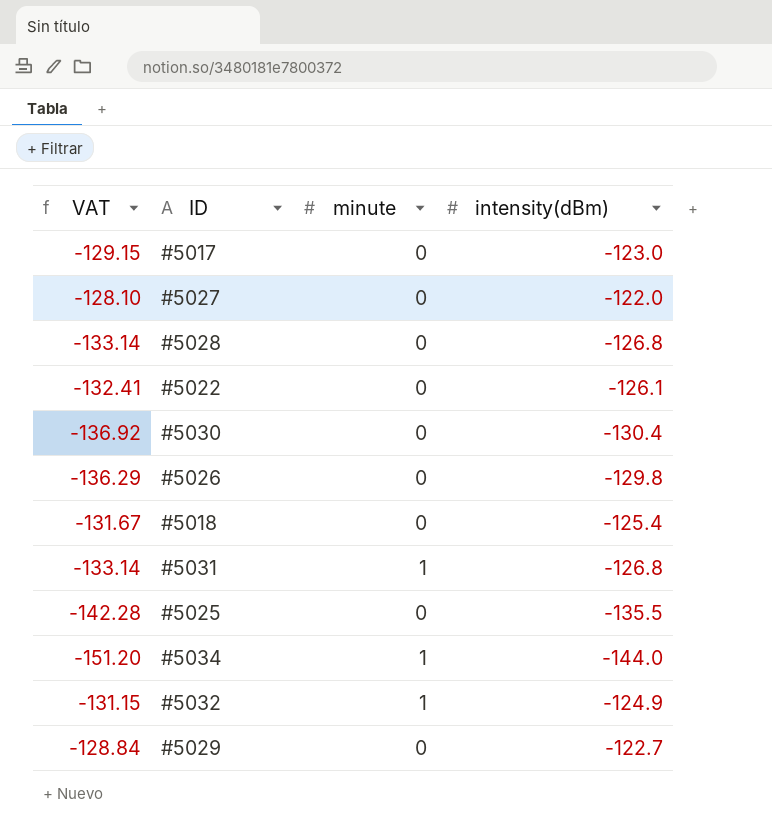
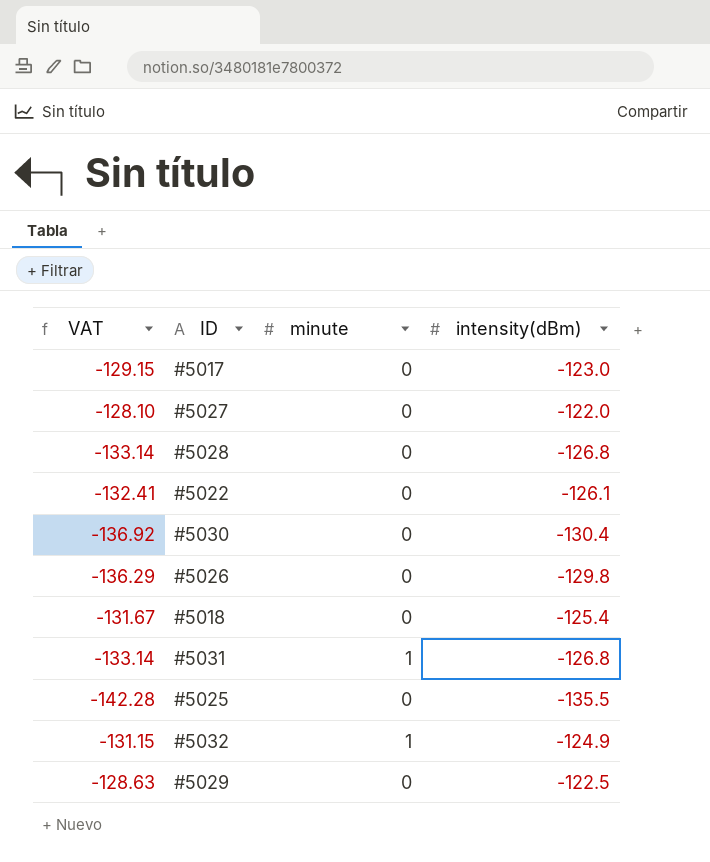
row #5034: -151.20 | 1 | -144.0 -> none
#5029 | VAT: -128.84 -> -128.63
#5029 | intensity(dBm): -122.7 -> -122.5

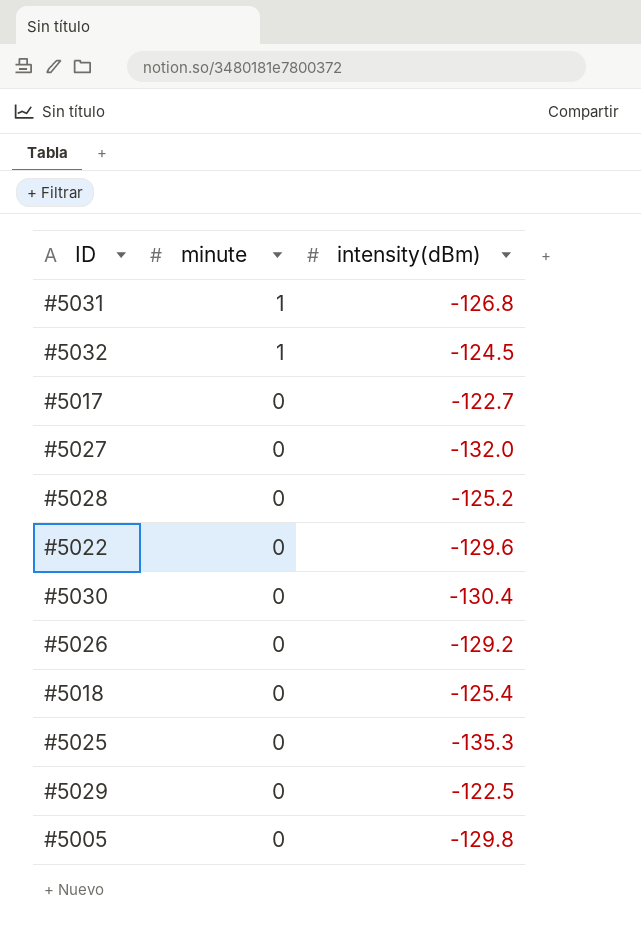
row order: none -> minute descending
column VAT | formula: [intensity(dBm)] * 1.05 -> none
#5032 | intensity(dBm): -124.9 -> -124.5
#5017 | intensity(dBm): -123.0 -> -122.7
#5027 | intensity(dBm): -122.0 -> -132.0
#5028 | intensity(dBm): -126.8 -> -125.2
#5022 | intensity(dBm): -126.1 -> -129.6
#5026 | intensity(dBm): -129.8 -> -129.2
#5025 | intensity(dBm): -135.5 -> -135.3
row #5005: none -> 0 | -129.8

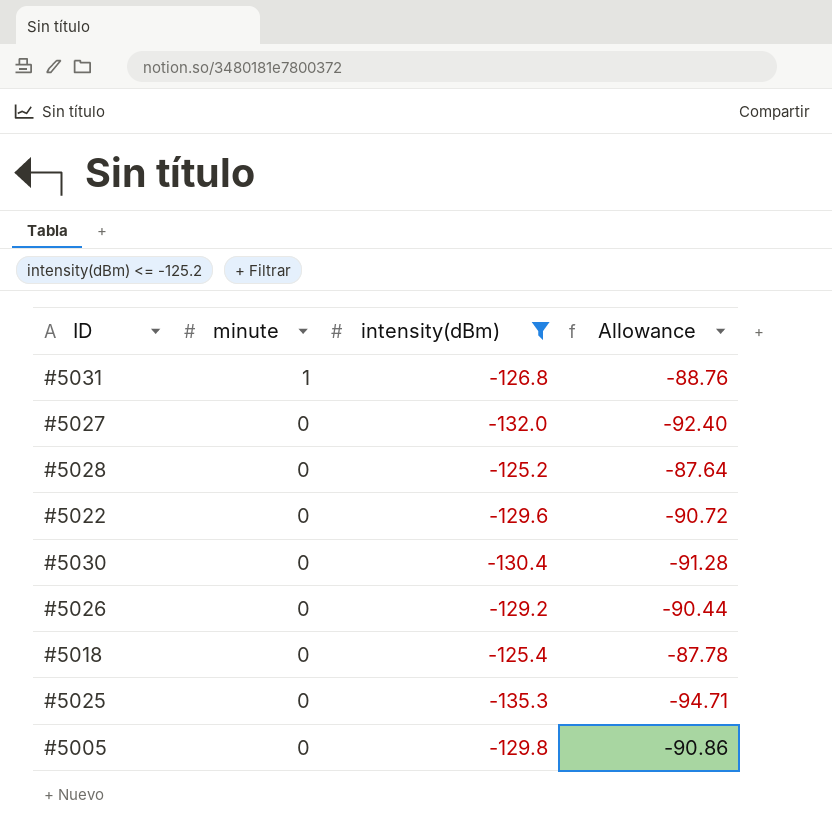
filter: none -> intensity(dBm) <= -125.2
column Allowance | formula: none -> [intensity(dBm)] * 0.7

